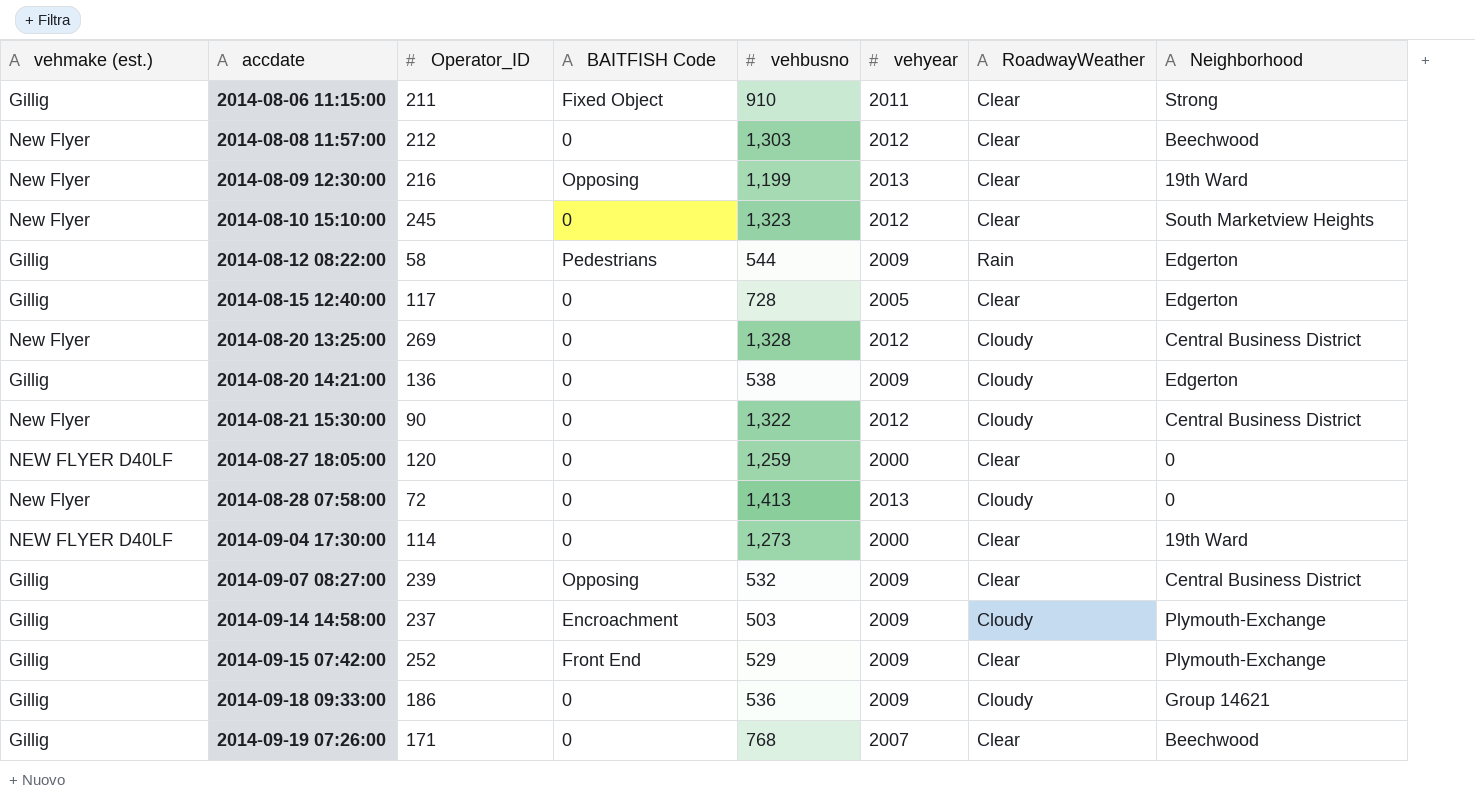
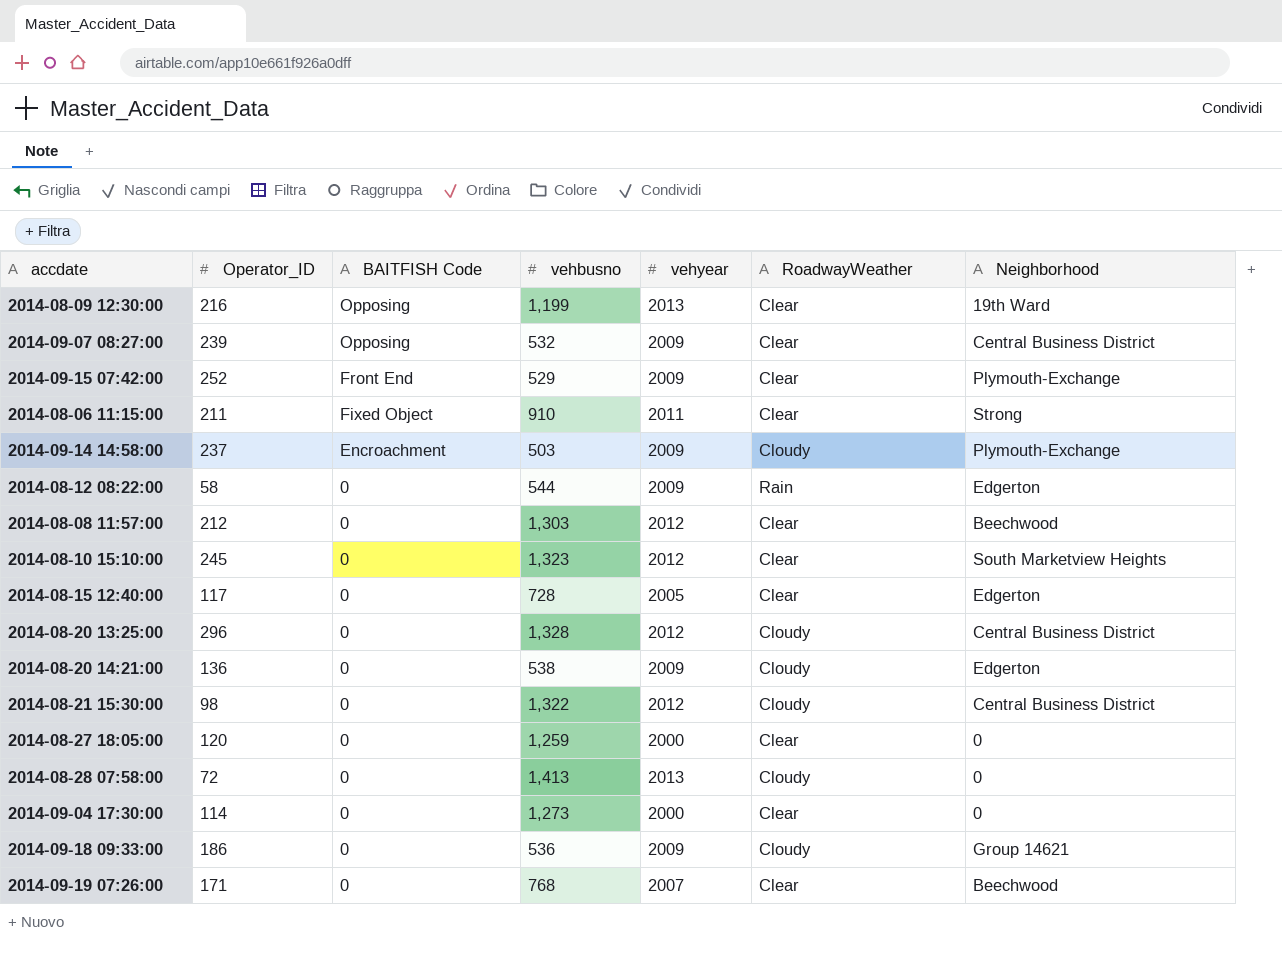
row order: accdate ascending -> BAITFISH Code descending
column vehmake (est.) | position: 1 -> none
2014-08-12 08:22:00 | BAITFISH Code: Pedestrians -> 0
2014-08-20 13:25:00 | Operator_ID: 269 -> 296
2014-08-21 15:30:00 | Operator_ID: 90 -> 98
2014-09-04 17:30:00 | Neighborhood: 19th Ward -> 0

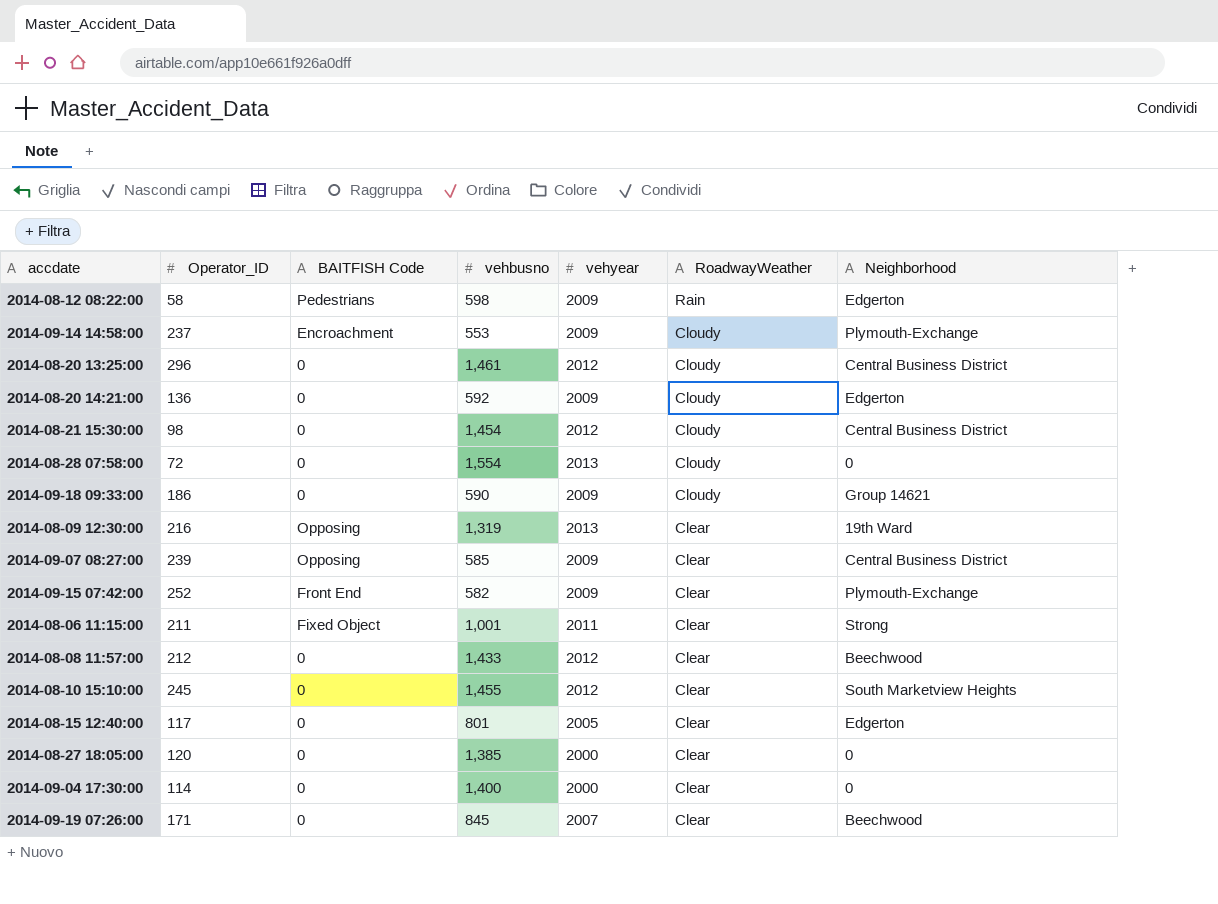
row order: BAITFISH Code descending -> RoadwayWeather descending
2014-08-12 08:22:00 | BAITFISH Code: 0 -> Pedestrians
2014-08-12 08:22:00 | vehbusno: 544 -> 598
2014-09-14 14:58:00 | vehbusno: 503 -> 553
2014-08-20 13:25:00 | vehbusno: 1,328 -> 1,461
2014-08-20 14:21:00 | vehbusno: 538 -> 592
2014-08-21 15:30:00 | vehbusno: 1,322 -> 1,454
2014-08-28 07:58:00 | vehbusno: 1,413 -> 1,554
2014-09-18 09:33:00 | vehbusno: 536 -> 590
2014-08-09 12:30:00 | vehbusno: 1,199 -> 1,319
2014-09-07 08:27:00 | vehbusno: 532 -> 585
2014-09-15 07:42:00 | vehbusno: 529 -> 582
2014-08-06 11:15:00 | vehbusno: 910 -> 1,001
2014-08-08 11:57:00 | vehbusno: 1,303 -> 1,433
2014-08-10 15:10:00 | vehbusno: 1,323 -> 1,455
2014-08-15 12:40:00 | vehbusno: 728 -> 801
2014-08-27 18:05:00 | vehbusno: 1,259 -> 1,385
2014-09-04 17:30:00 | vehbusno: 1,273 -> 1,400
2014-09-19 07:26:00 | vehbusno: 768 -> 845

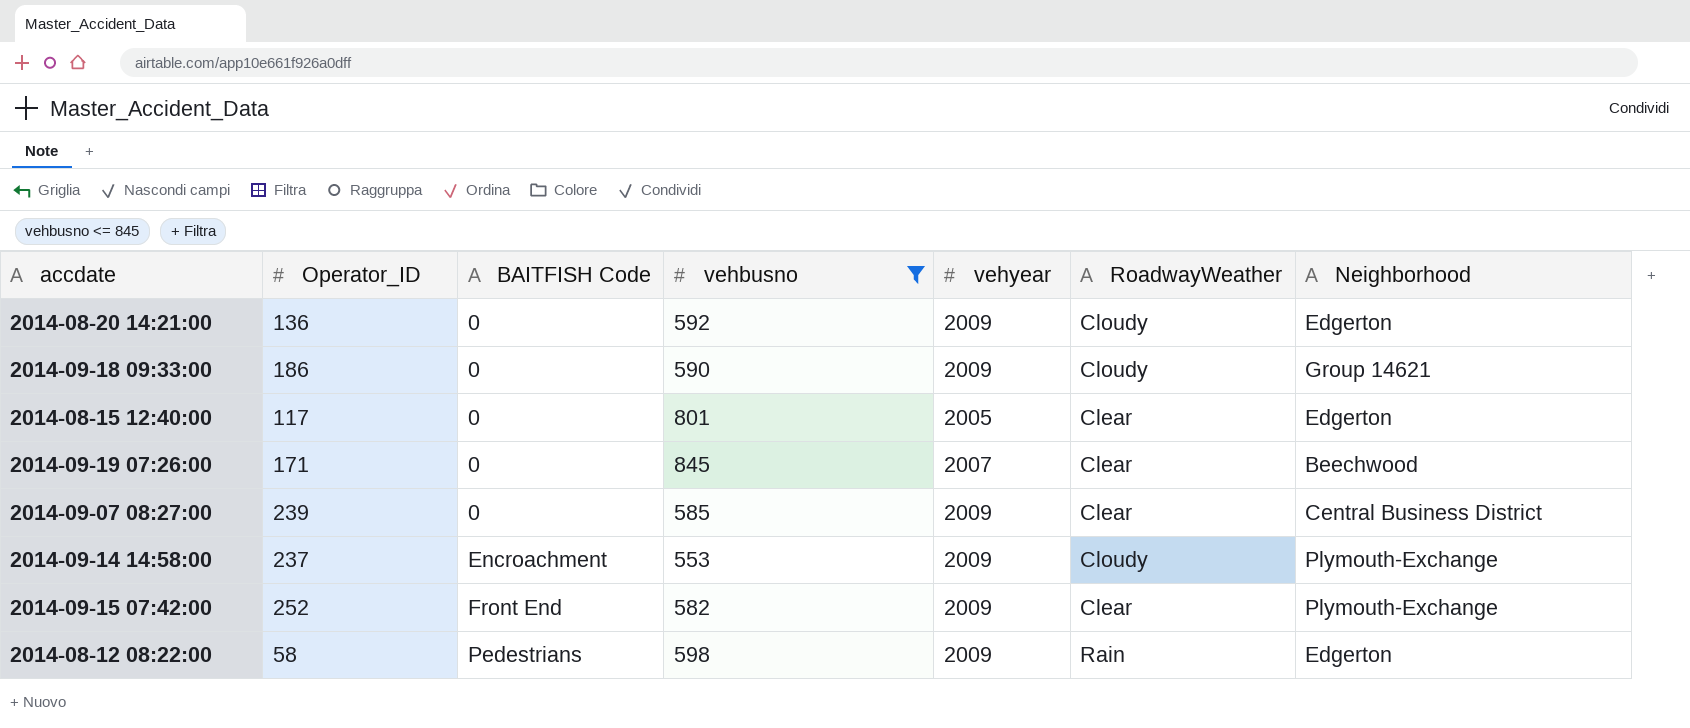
filter: none -> vehbusno <= 845
row order: RoadwayWeather descending -> BAITFISH Code ascending
2014-09-07 08:27:00 | BAITFISH Code: Opposing -> 0

